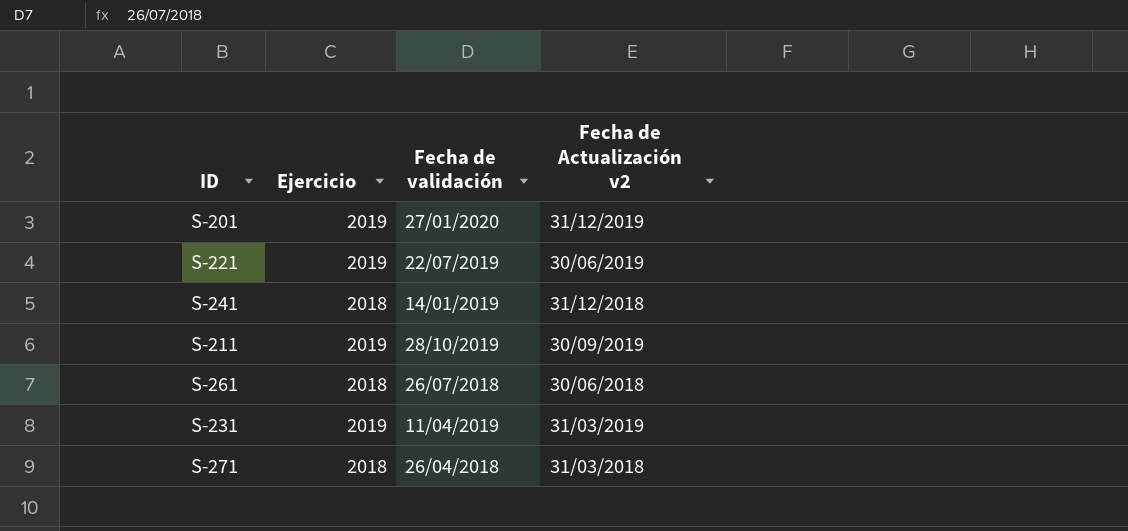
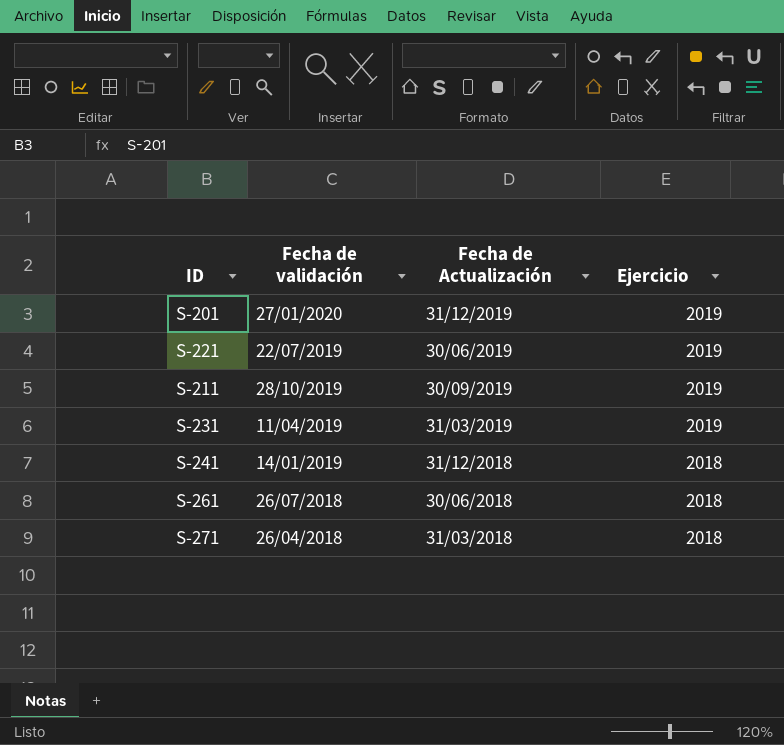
row order: none -> Ejercicio descending
column name: Fecha de Actualización v2 -> Fecha de Actualización
column Ejercicio | position: 2 -> 4

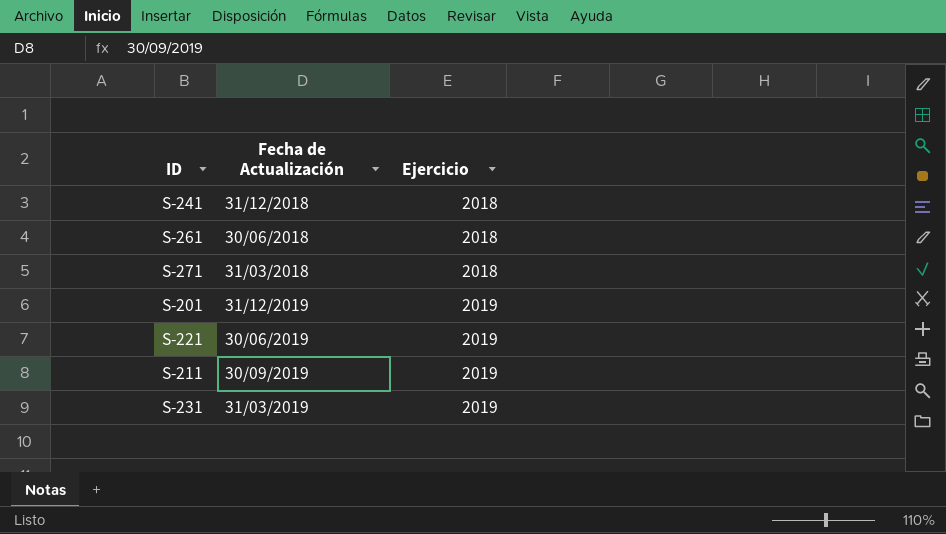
row order: Ejercicio descending -> Ejercicio ascending
column Fecha de validación | position: 2 -> none

